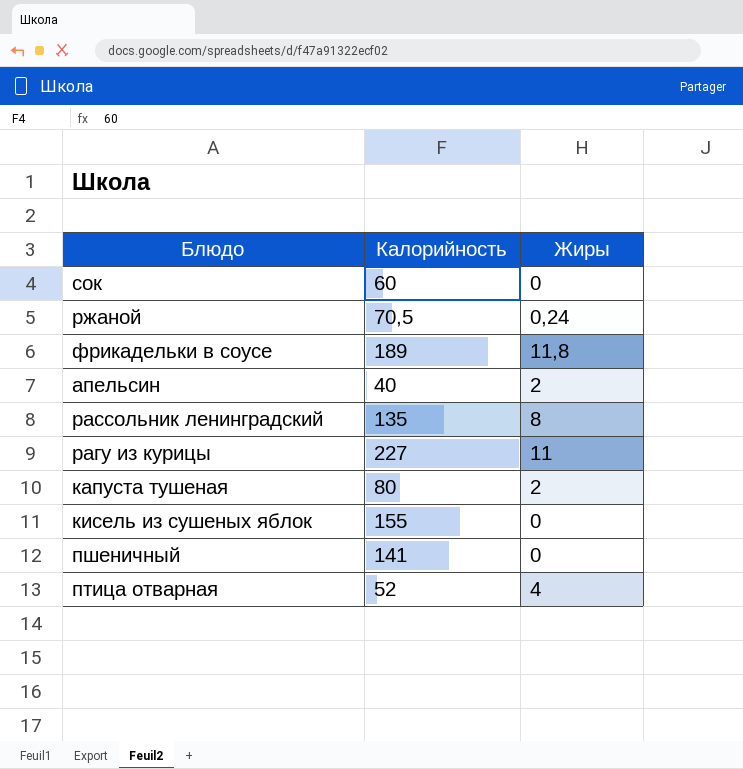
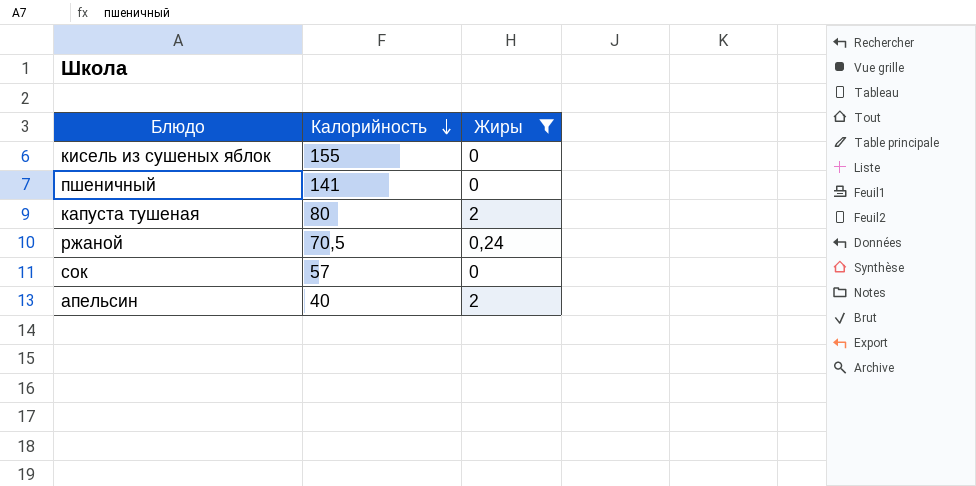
filter: none -> Жиры <= 2
row order: none -> Калорийность descending
сок | Калорийность: 60 -> 57

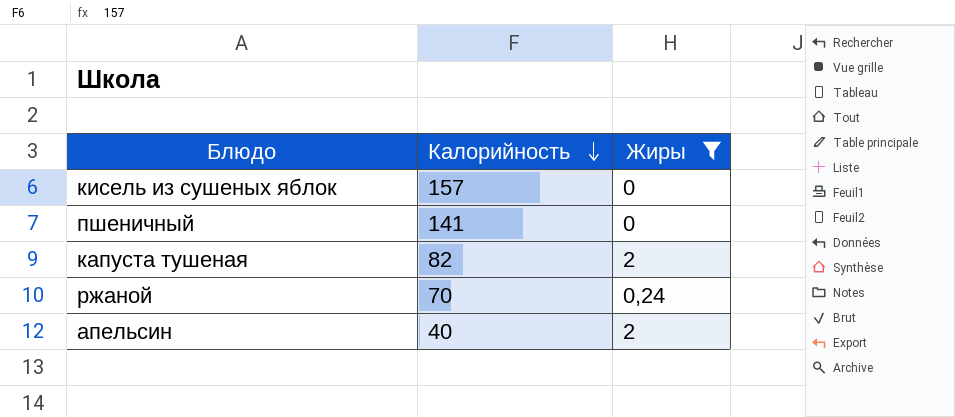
row сок: 57 | 0 -> none
кисель из сушеных яблок | Калорийность: 155 -> 157
капуста тушеная | Калорийность: 80 -> 82
ржаной | Калорийность: 70,5 -> 70

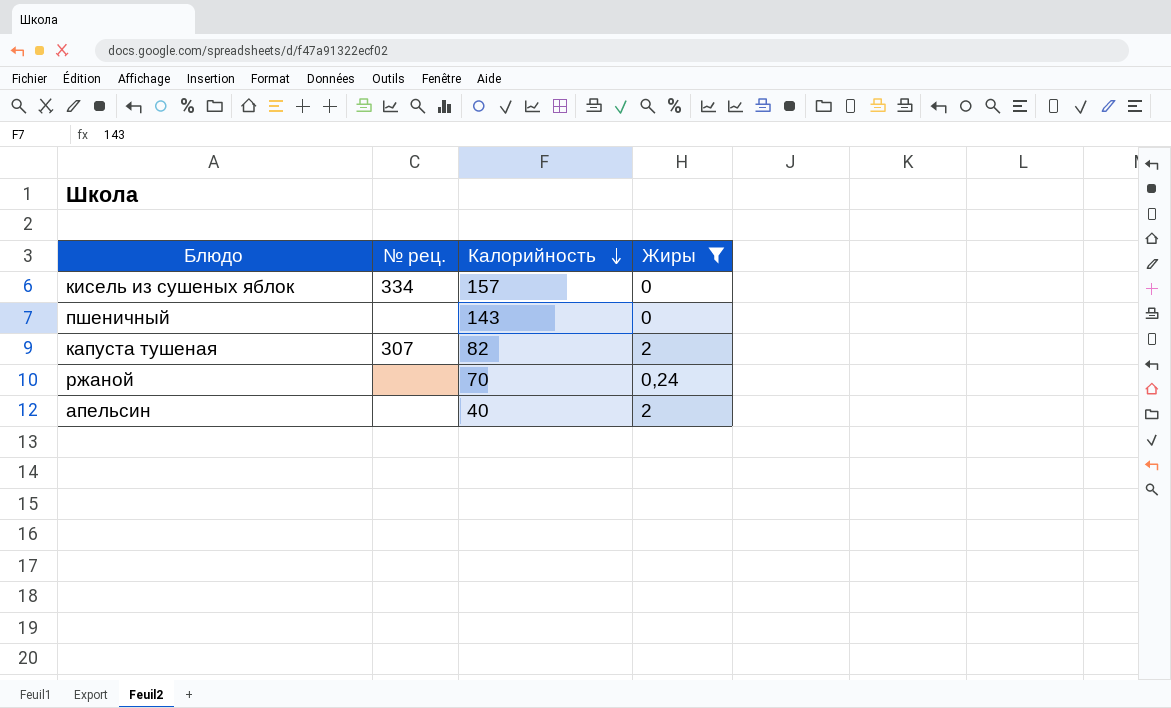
column № рец. | position: none -> 2
пшеничный | Калорийность: 141 -> 143

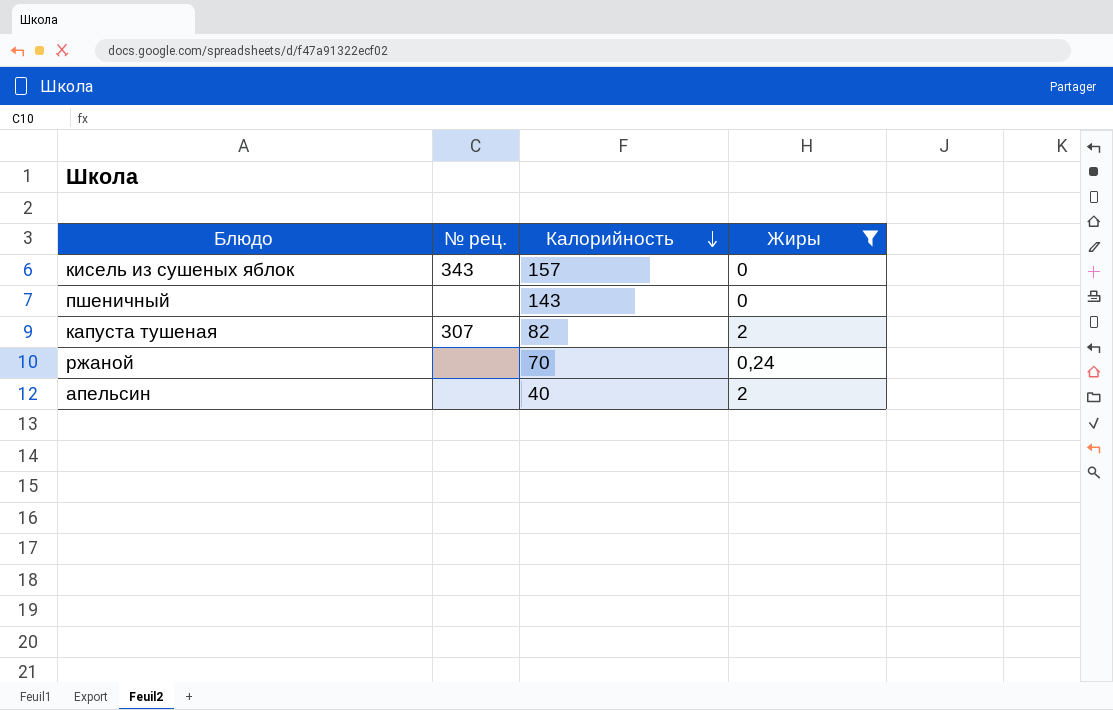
кисель из сушеных яблок | № рец.: 334 -> 343

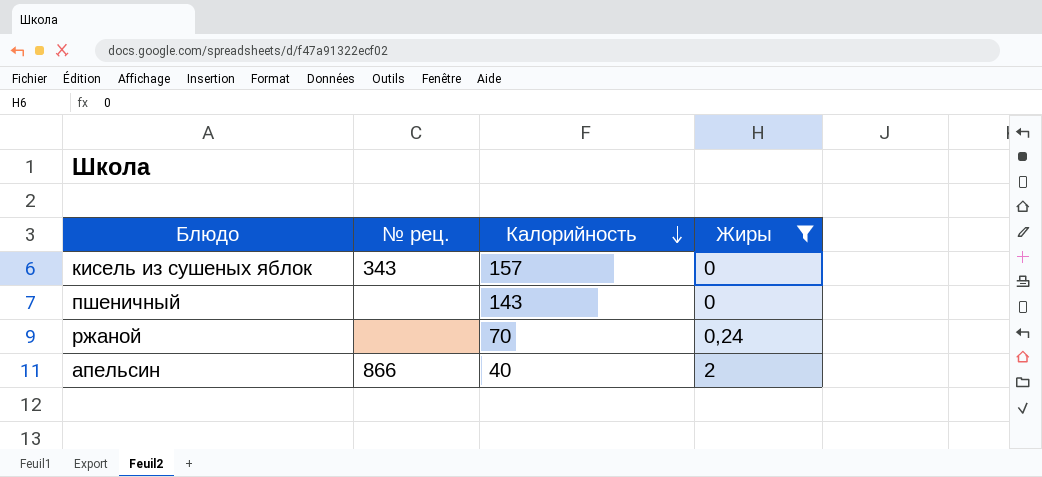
row капуста тушеная: 307 | 82 | 2 -> none
апельсин | № рец.: none -> 866

